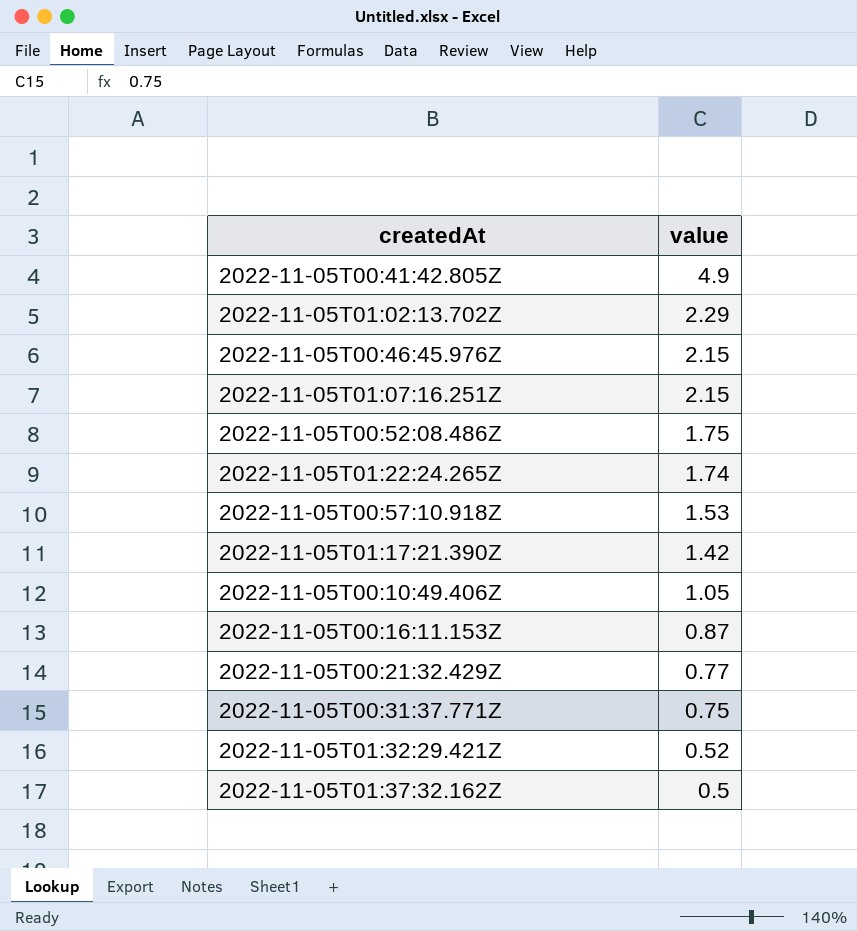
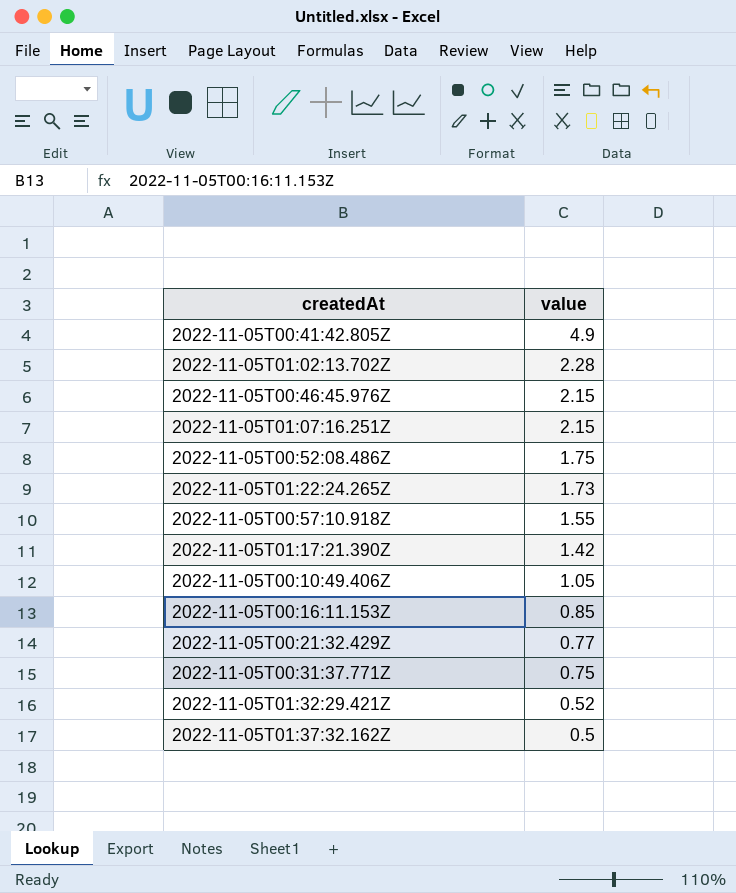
2022-11-05T01:02:13.702Z | value: 2.29 -> 2.28
2022-11-05T01:22:24.265Z | value: 1.74 -> 1.73
2022-11-05T00:57:10.918Z | value: 1.53 -> 1.55
2022-11-05T00:16:11.153Z | value: 0.87 -> 0.85

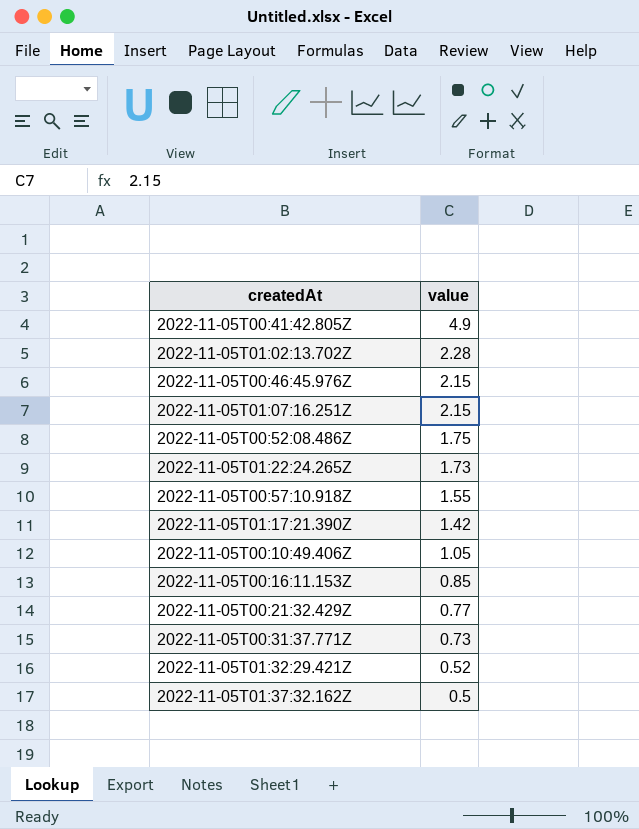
2022-11-05T00:31:37.771Z | value: 0.75 -> 0.73

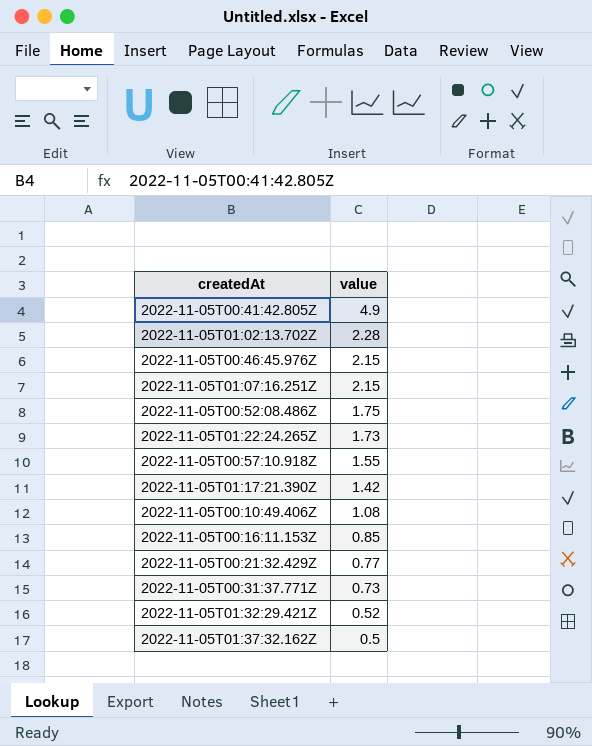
2022-11-05T00:10:49.406Z | value: 1.05 -> 1.08

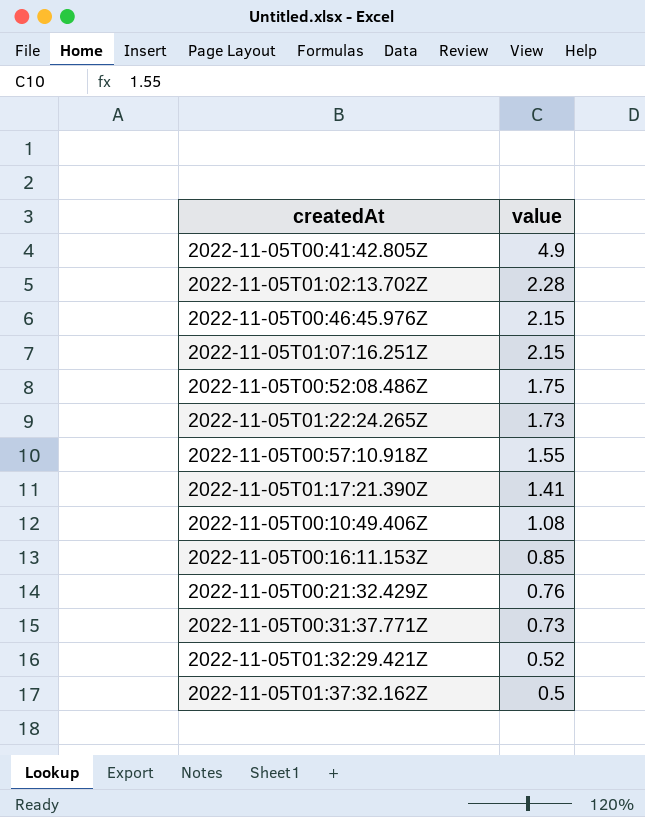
2022-11-05T01:17:21.390Z | value: 1.42 -> 1.41
2022-11-05T00:21:32.429Z | value: 0.77 -> 0.76

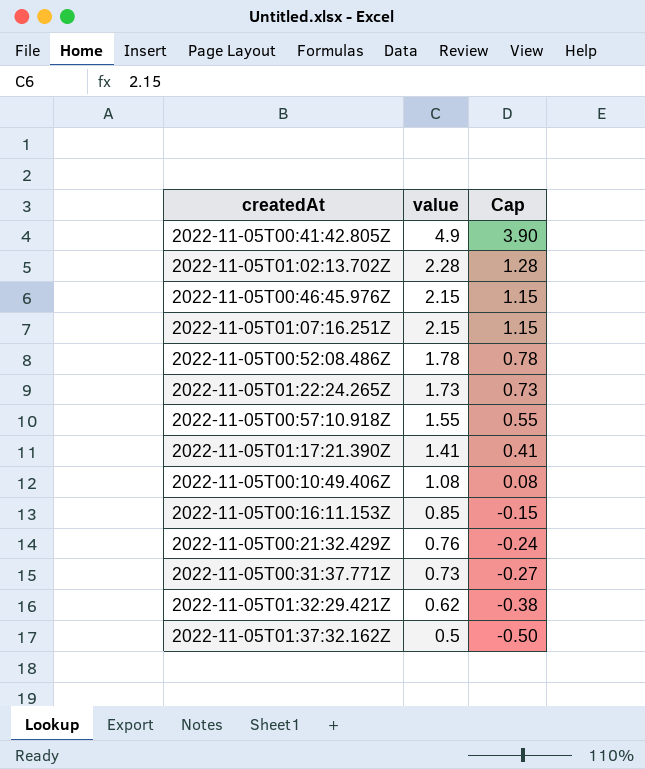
column Cap | formula: none -> [value] - 1
2022-11-05T00:52:08.486Z | value: 1.75 -> 1.78
2022-11-05T01:32:29.421Z | value: 0.52 -> 0.62

